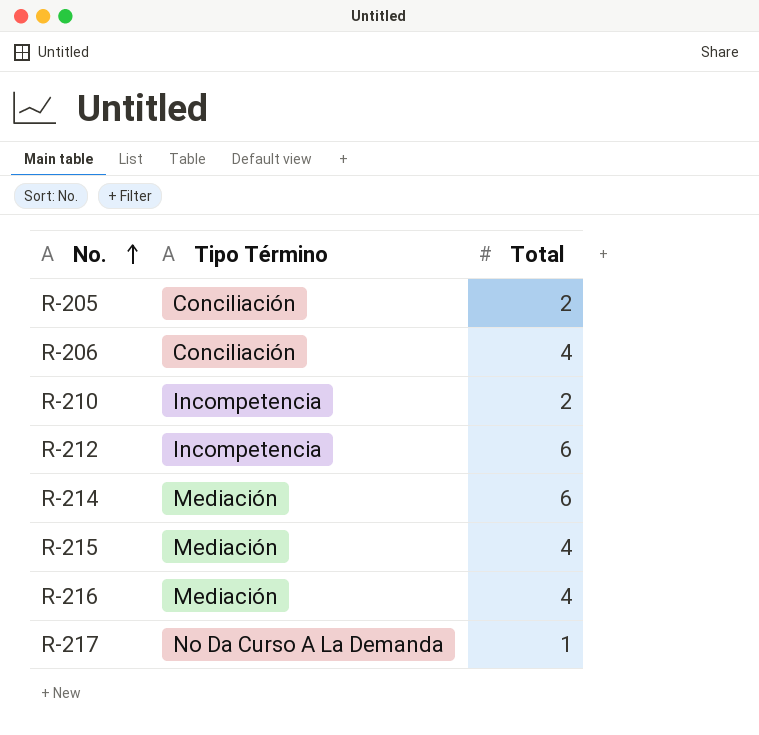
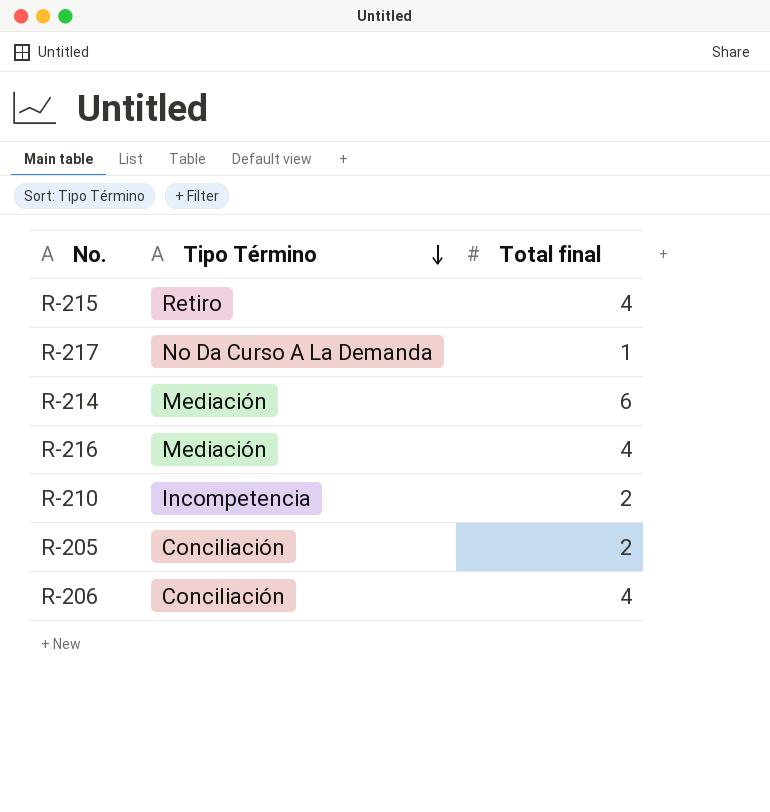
row order: No. ascending -> Tipo Término descending
column name: Total -> Total final
row R-212: Incompetencia | 6 -> none
R-215 | Tipo Término: Mediación -> Retiro

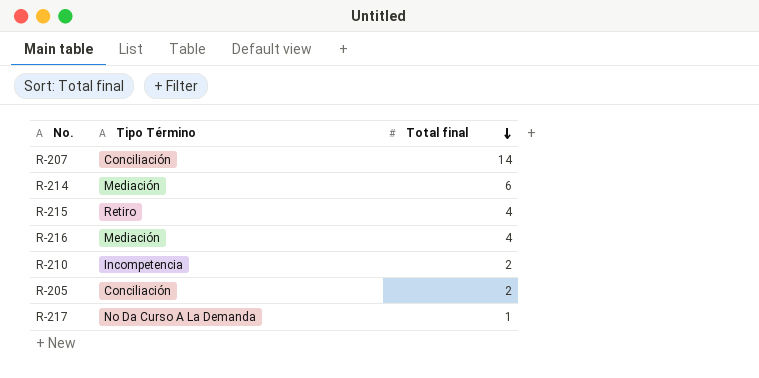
row order: Tipo Término descending -> Total final descending
row R-206: Conciliación | 4 -> none
row R-207: none -> Conciliación | 14

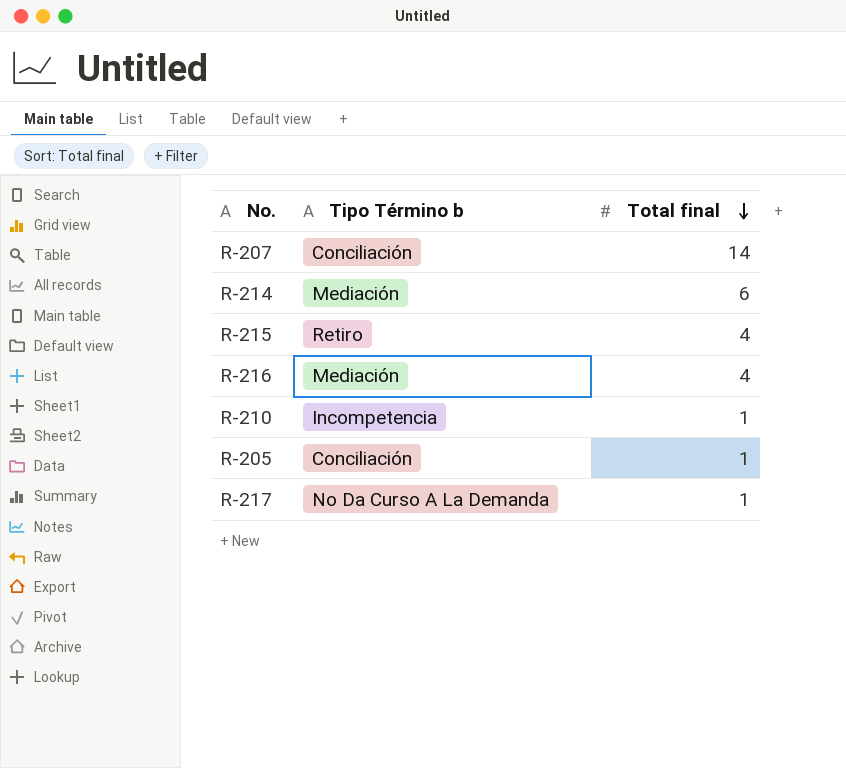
column name: Tipo Término -> Tipo Término b
R-210 | Total final: 2 -> 1
R-205 | Total final: 2 -> 1

